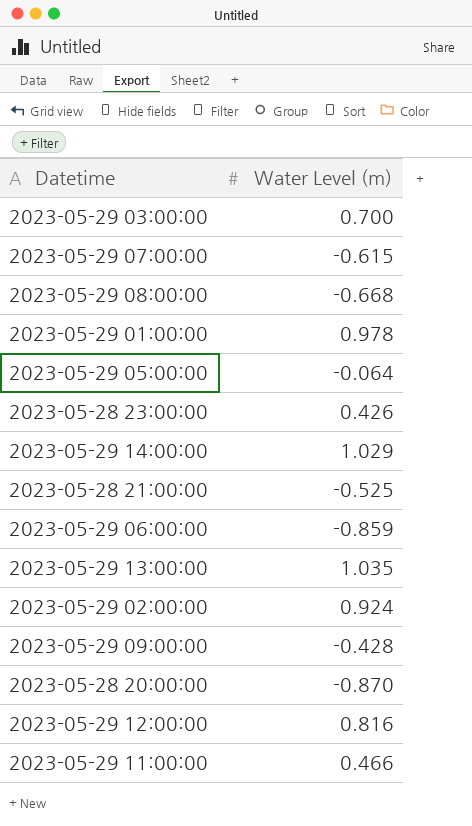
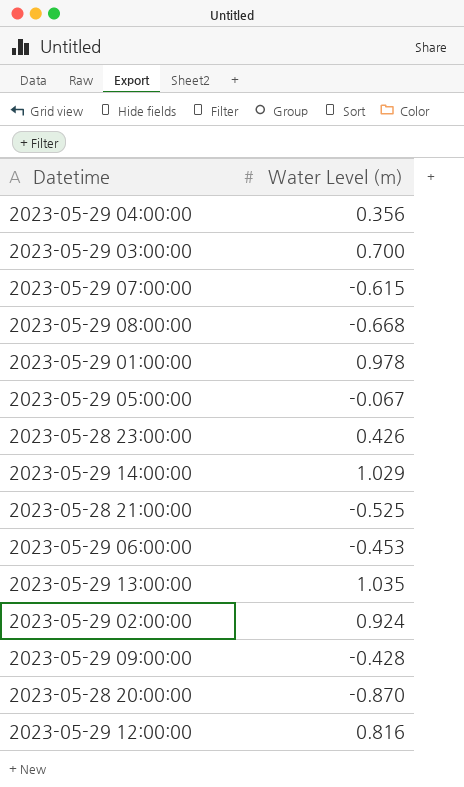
row 2023-05-29 11:00:00: 0.466 -> none
row 2023-05-29 04:00:00: none -> 0.356
2023-05-29 05:00:00 | Water Level (m): -0.064 -> -0.067
2023-05-29 06:00:00 | Water Level (m): -0.859 -> -0.453

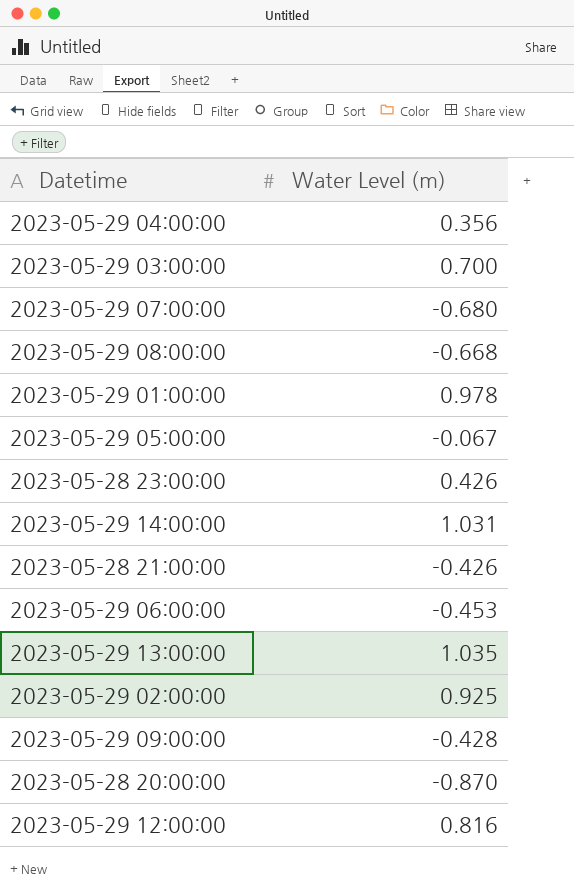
2023-05-29 07:00:00 | Water Level (m): -0.615 -> -0.680
2023-05-29 14:00:00 | Water Level (m): 1.029 -> 1.031
2023-05-28 21:00:00 | Water Level (m): -0.525 -> -0.426
2023-05-29 02:00:00 | Water Level (m): 0.924 -> 0.925

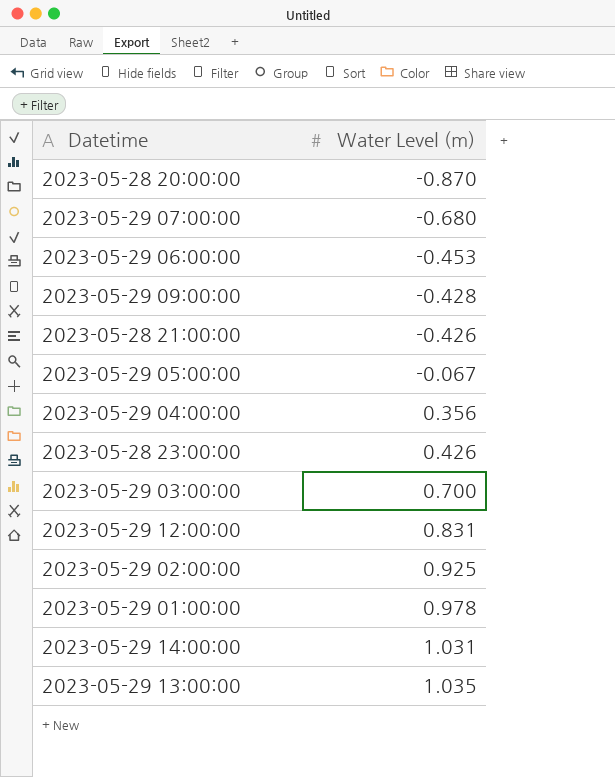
row order: none -> Water Level (m) ascending
row 2023-05-29 08:00:00: -0.668 -> none
2023-05-29 12:00:00 | Water Level (m): 0.816 -> 0.831

